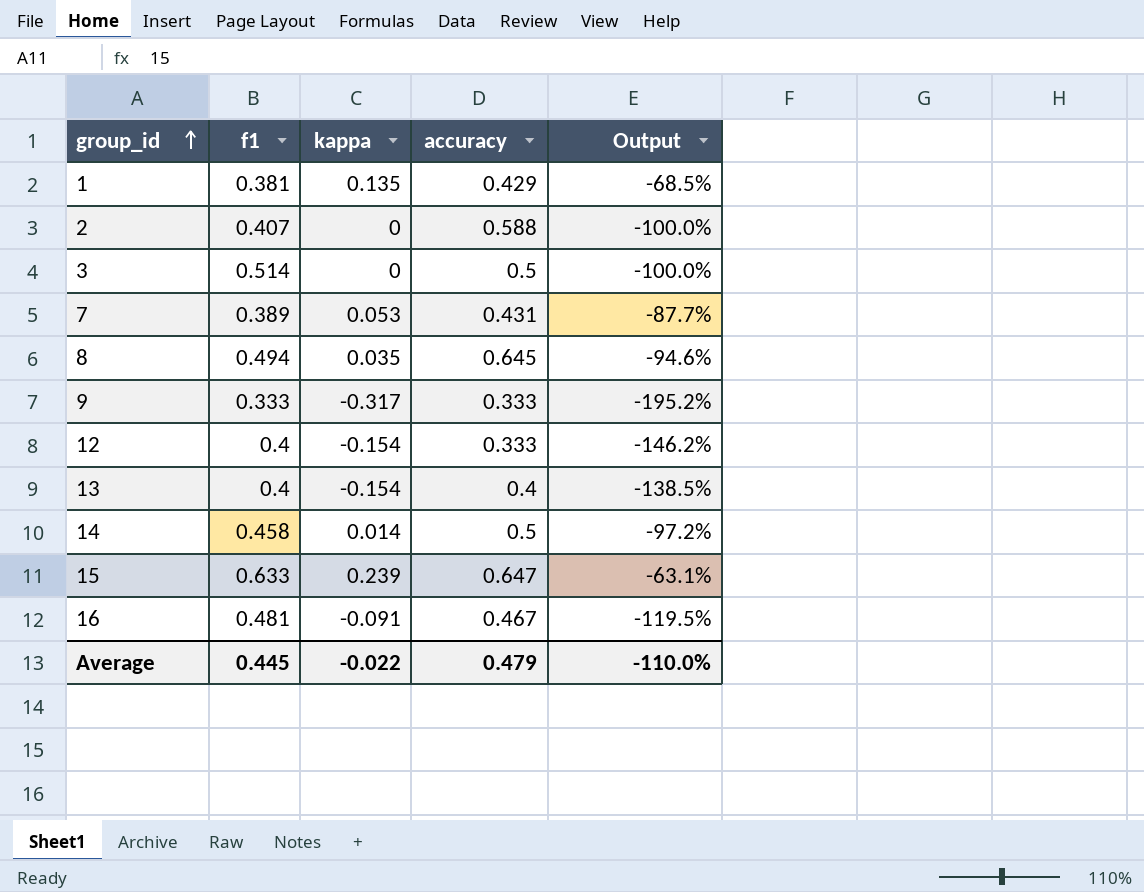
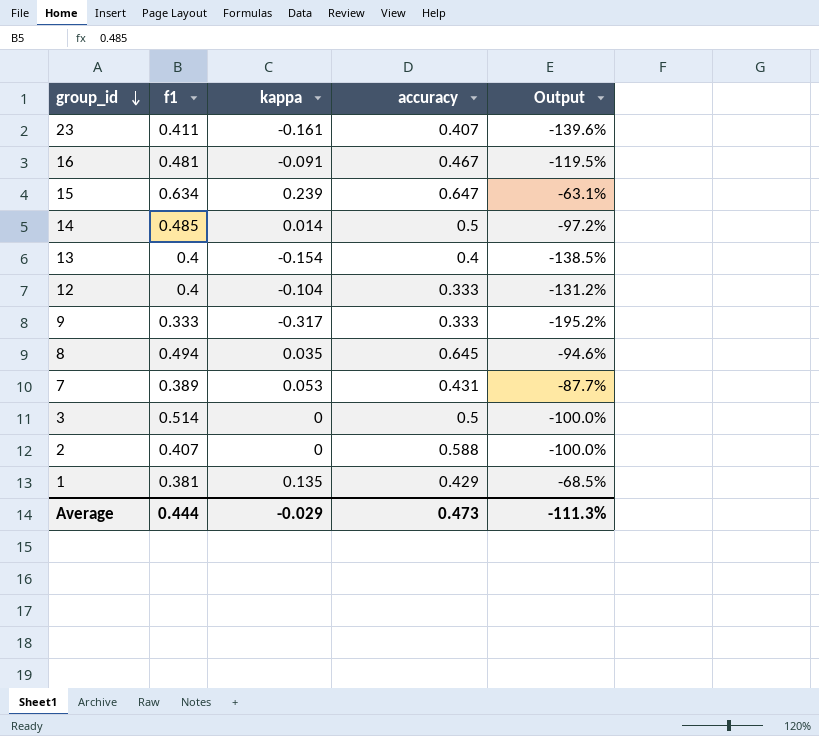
row order: group_id ascending -> group_id descending
row 23: none -> 0.411 | -0.161 | 0.407 | -139.6%
15 | f1: 0.633 -> 0.634
14 | f1: 0.458 -> 0.485
12 | kappa: -0.154 -> -0.104
12 | Output: -146.2% -> -131.2%
Average | f1: 0.445 -> 0.444
Average | kappa: -0.022 -> -0.029
Average | accuracy: 0.479 -> 0.473
Average | Output: -110.0% -> -111.3%

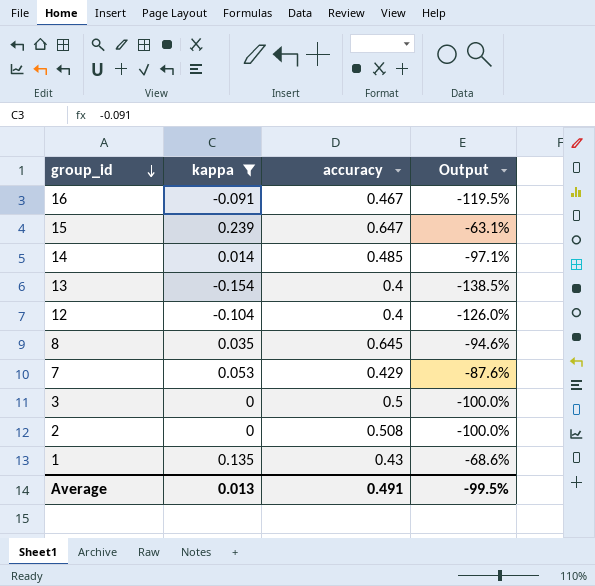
filter: none -> kappa >= -0.154
column f1 | position: 2 -> none
14 | accuracy: 0.5 -> 0.485
14 | Output: -97.2% -> -97.1%
12 | accuracy: 0.333 -> 0.4
12 | Output: -131.2% -> -126.0%
7 | accuracy: 0.431 -> 0.429
7 | Output: -87.7% -> -87.6%
2 | accuracy: 0.588 -> 0.508
1 | accuracy: 0.429 -> 0.43
1 | Output: -68.5% -> -68.6%
Average | kappa: -0.029 -> 0.013
Average | accuracy: 0.473 -> 0.491
Average | Output: -111.3% -> -99.5%

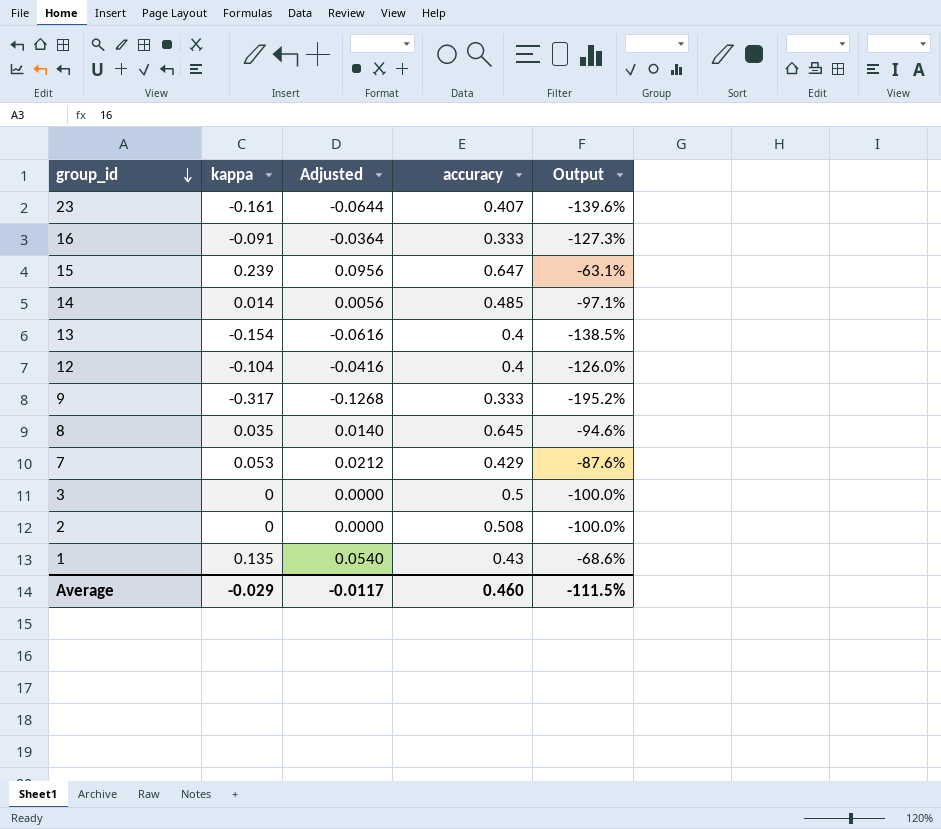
filter: kappa >= -0.154 -> none
column Adjusted | formula: none -> [kappa] * 0.4
16 | accuracy: 0.467 -> 0.333
16 | Output: -119.5% -> -127.3%
Average | kappa: 0.013 -> -0.029
Average | accuracy: 0.491 -> 0.460
Average | Output: -99.5% -> -111.5%

